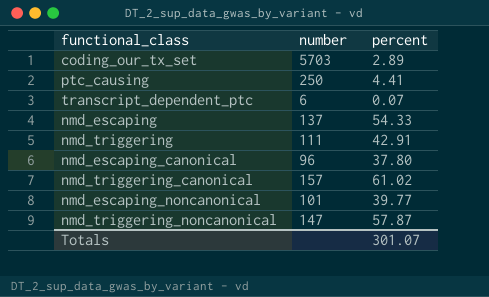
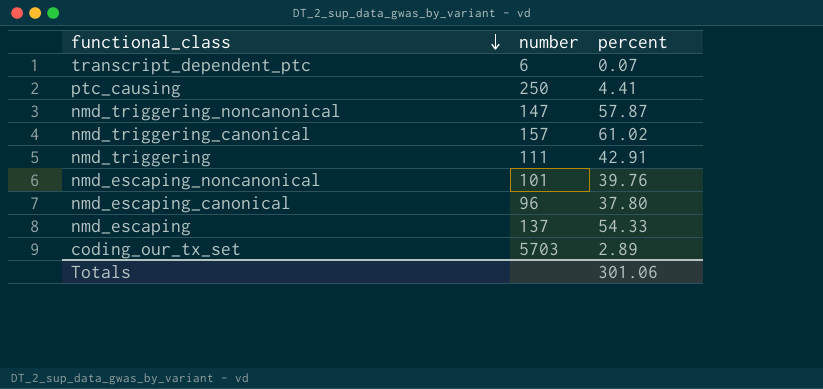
row order: none -> functional_class descending
nmd_escaping_noncanonical | percent: 39.77 -> 39.76
Totals | percent: 301.07 -> 301.06

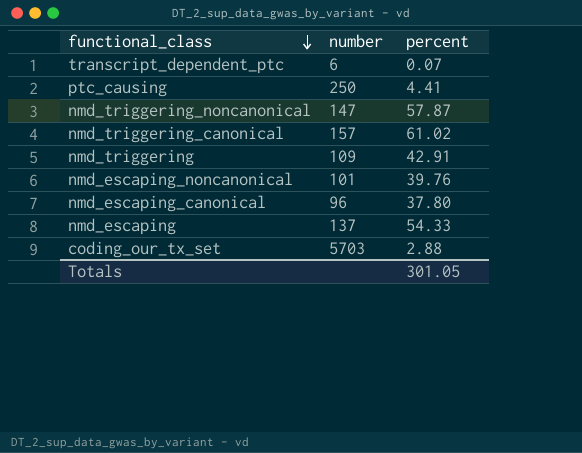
nmd_triggering | number: 111 -> 109
coding_our_tx_set | percent: 2.89 -> 2.88
Totals | percent: 301.06 -> 301.05

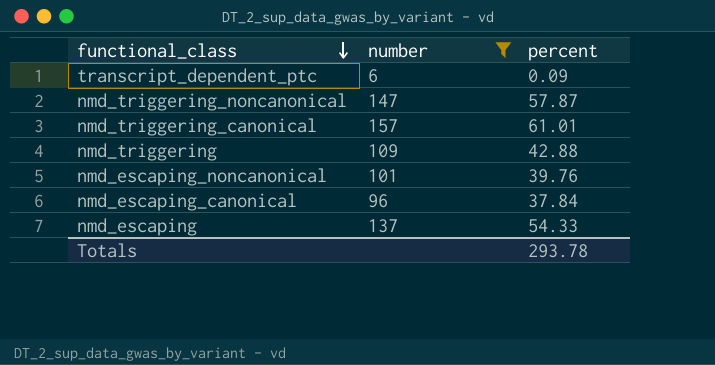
filter: none -> number <= 157
transcript_dependent_ptc | percent: 0.07 -> 0.09
nmd_triggering_canonical | percent: 61.02 -> 61.01
nmd_triggering | percent: 42.91 -> 42.88
nmd_escaping_canonical | percent: 37.80 -> 37.84
Totals | percent: 301.05 -> 293.78

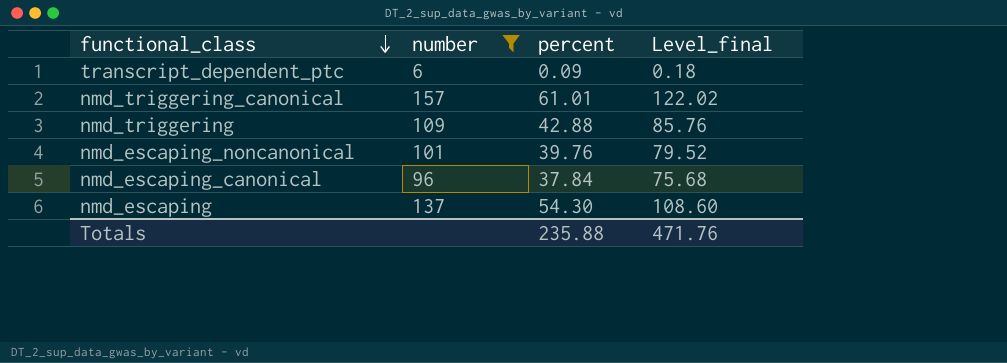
column Level_final | formula: none -> [percent] * 2
row nmd_triggering_noncanonical: 147 | 57.87 -> none
nmd_escaping | percent: 54.33 -> 54.30
Totals | percent: 293.78 -> 235.88

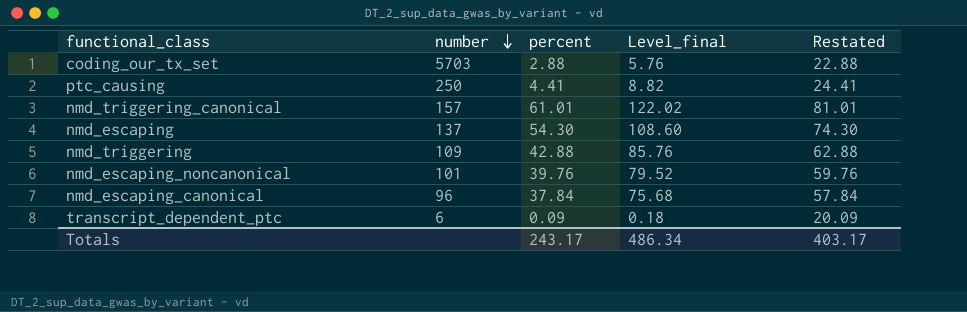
filter: number <= 157 -> none
row order: functional_class descending -> number descending
column Restated | formula: none -> [percent] + 20
Totals | percent: 235.88 -> 243.17
Totals | Level_final: 471.76 -> 486.34

